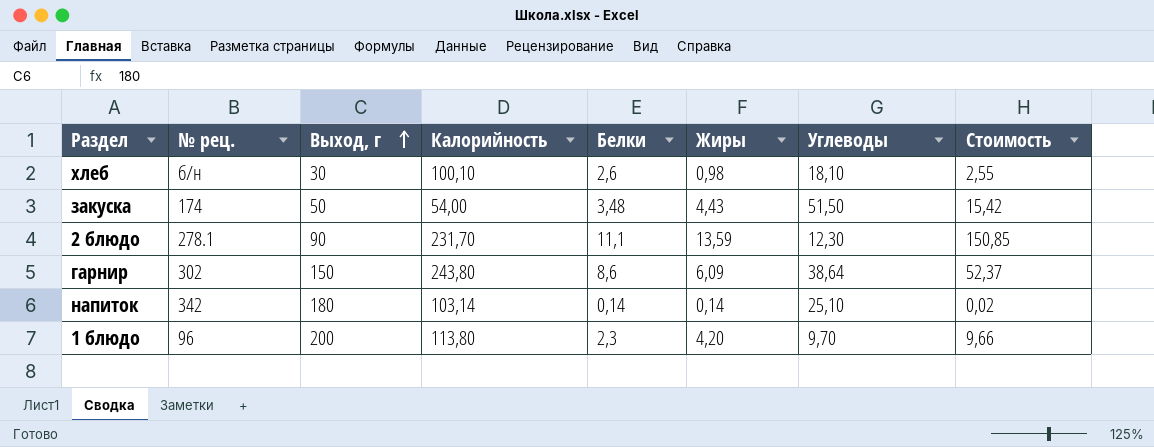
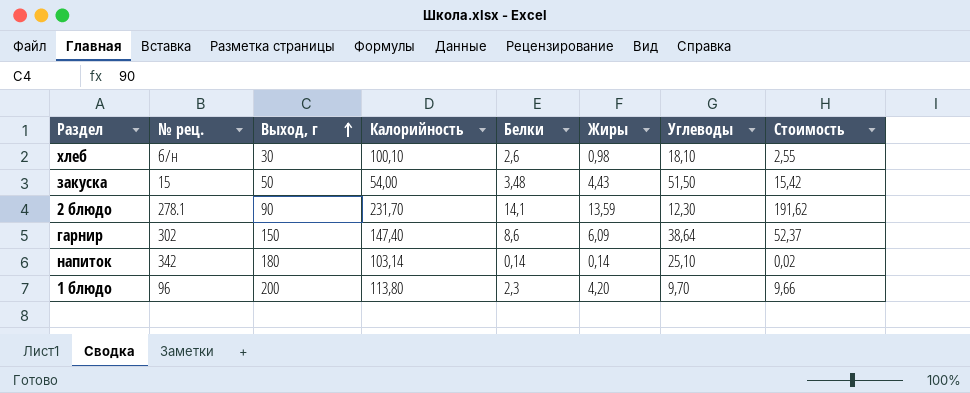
закуска | № рец.: 174 -> 15
2 блюдо | Белки: 11,1 -> 14,1
2 блюдо | Стоимость: 150,85 -> 191,62
гарнир | Калорийность: 243,80 -> 147,40

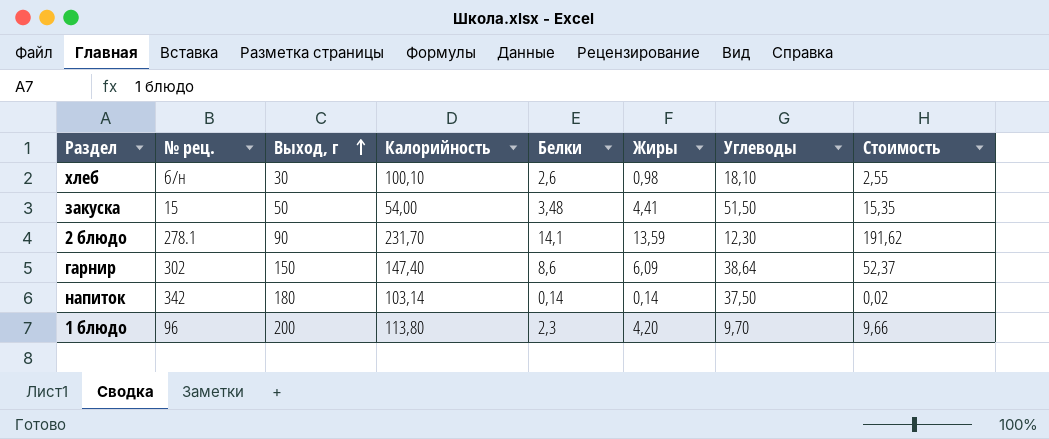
закуска | Жиры: 4,43 -> 4,41
закуска | Стоимость: 15,42 -> 15,35
напиток | Углеводы: 25,10 -> 37,50

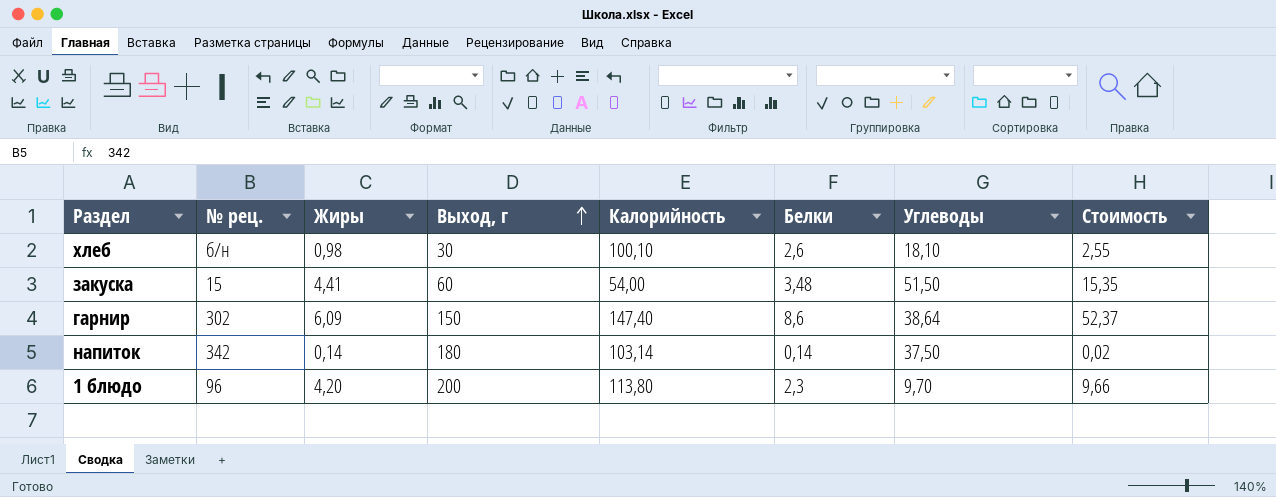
column Жиры | position: 6 -> 3
row 2 блюдо: 278.1 | 90 | 231,70 | 14,1 | 13,59 | 12,30 | 191,62 -> none
закуска | Выход, г: 50 -> 60

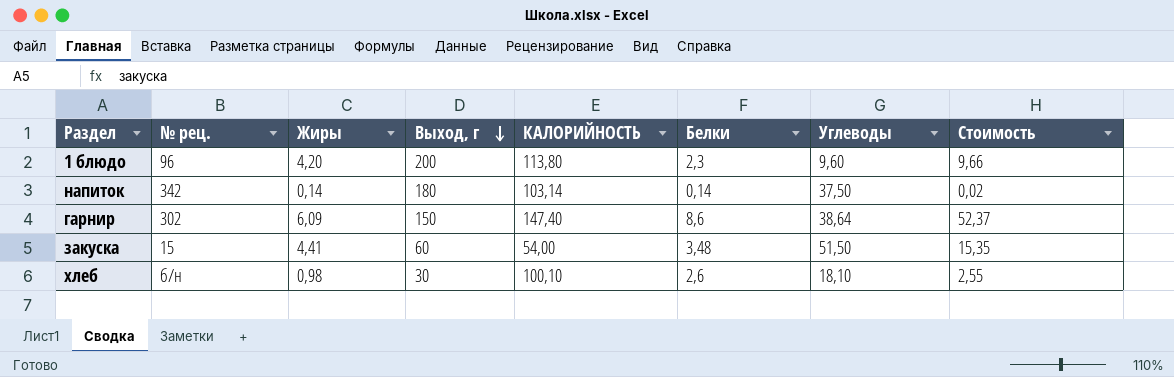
row order: Выход, г ascending -> Выход, г descending
column name: Калорийность -> КАЛОРИЙНОСТЬ
1 блюдо | Углеводы: 9,70 -> 9,60

